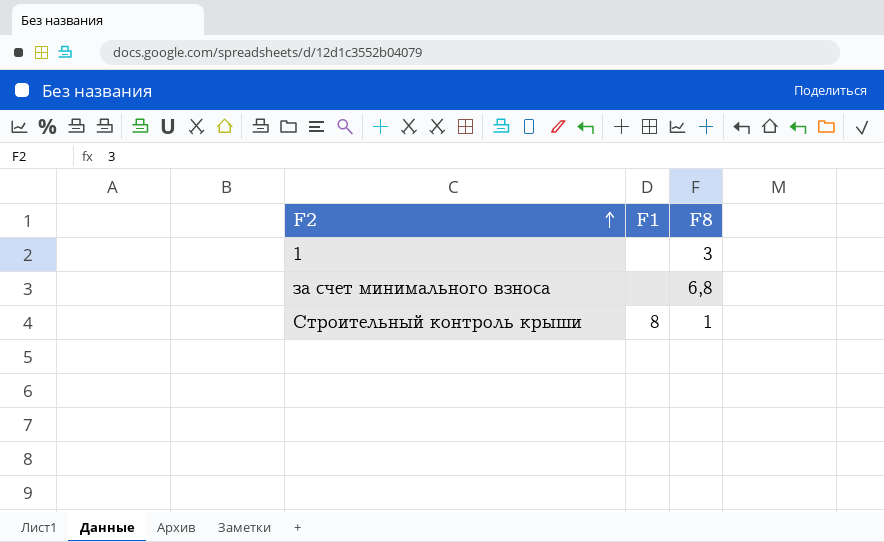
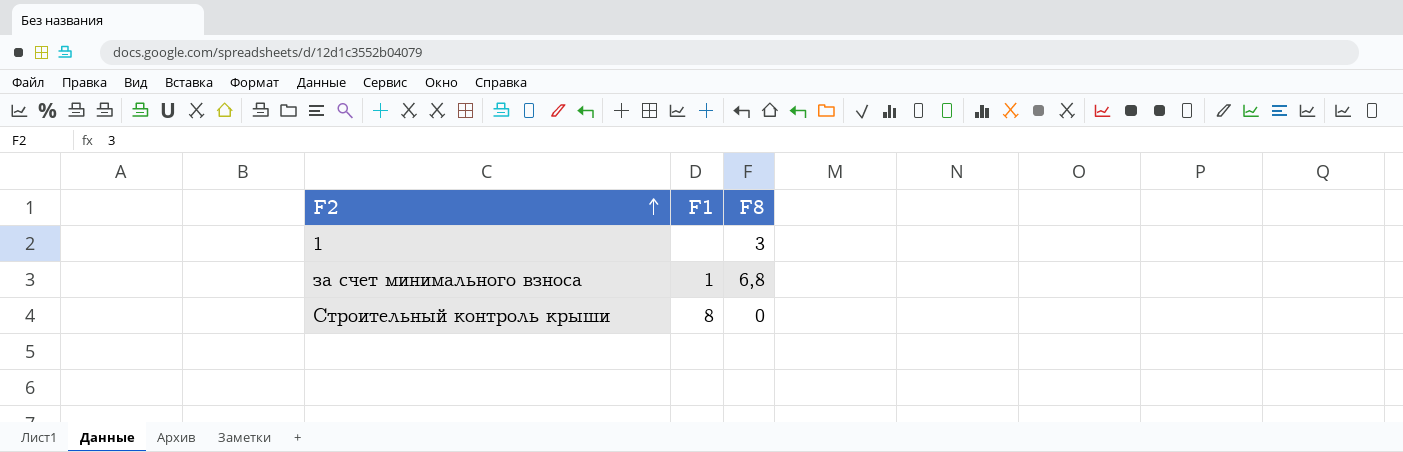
за счет минимального взноса | F1: none -> 1
Строительный контроль крыши | F8: 1 -> 0

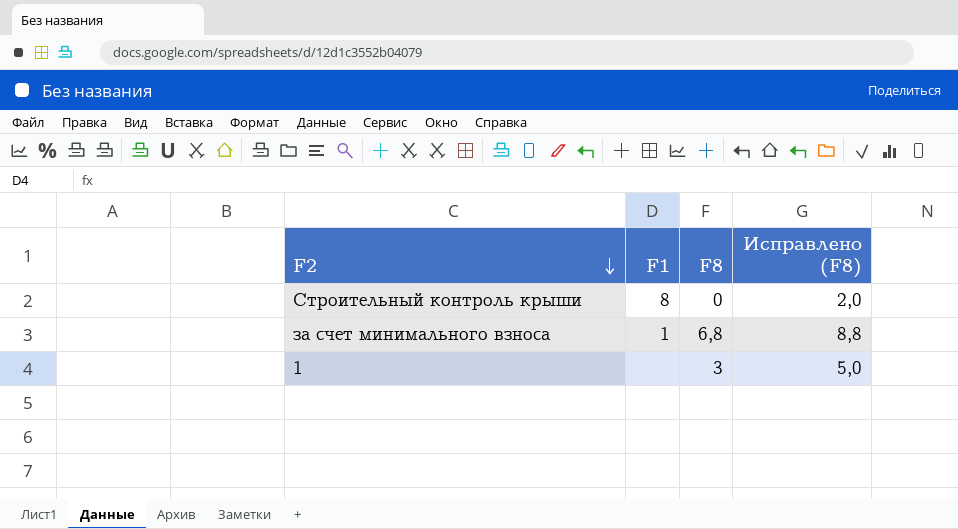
row order: F2 ascending -> F2 descending
column Исправлено (F8) | formula: none -> [F8] + 2

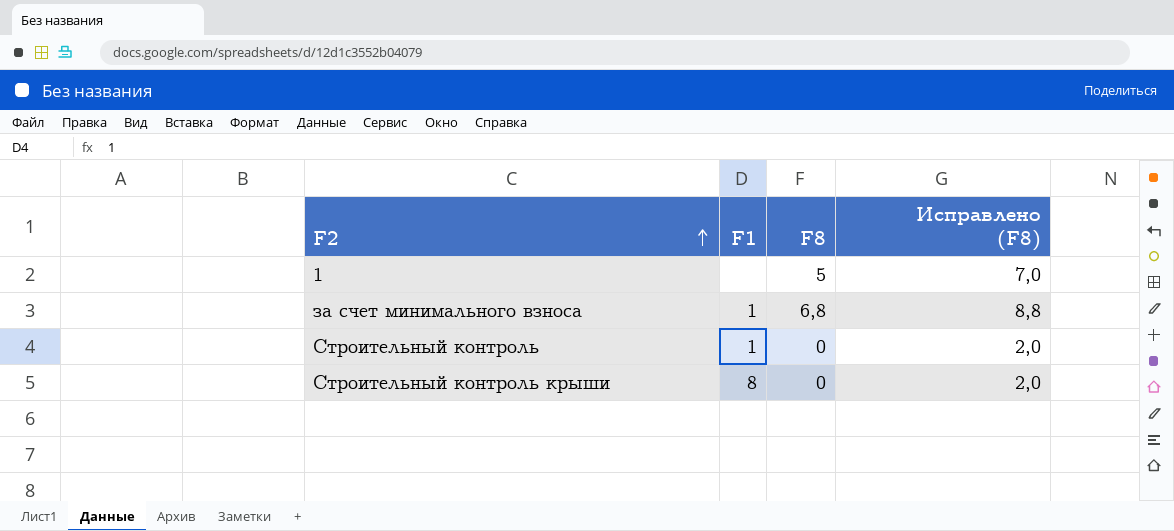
row order: F2 descending -> F2 ascending
1 | F8: 3 -> 5
1 | Исправлено (F8): 5,0 -> 7,0
row Строительный контроль: none -> 1 | 0 | 2,0

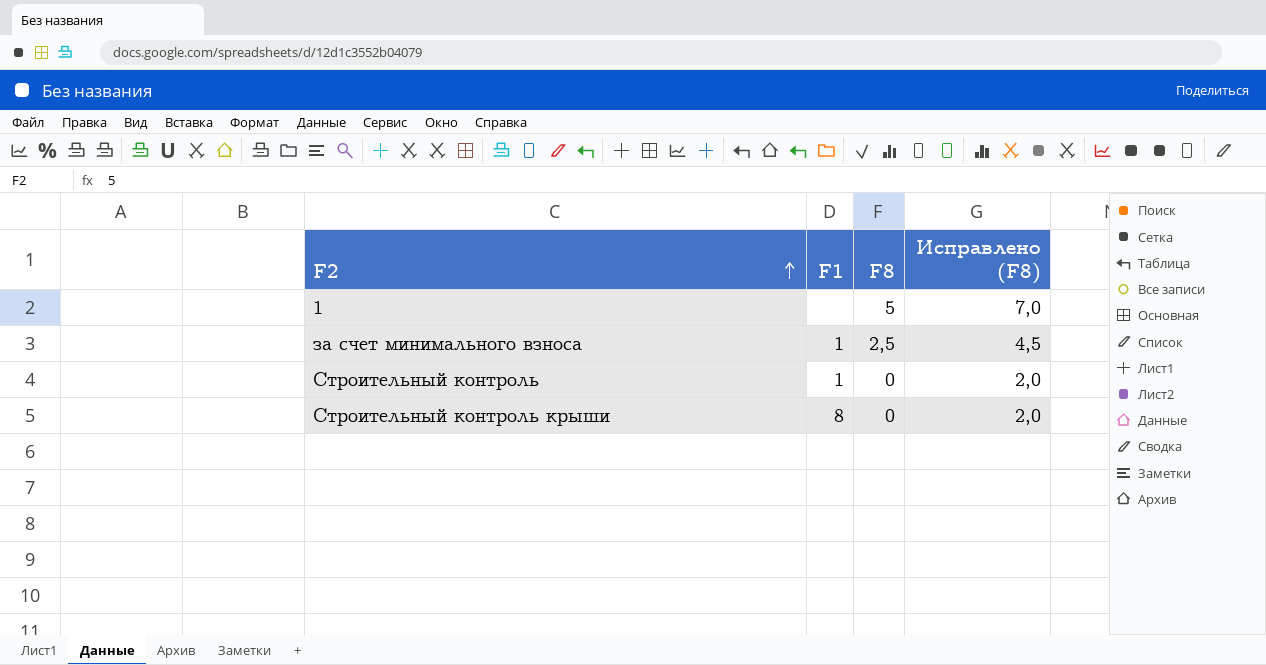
за счет минимального взноса | F8: 6,8 -> 2,5
за счет минимального взноса | Исправлено (F8): 8,8 -> 4,5

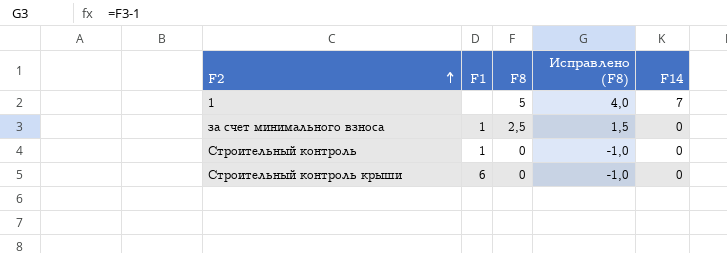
column Исправлено (F8) | formula: [F8] + 2 -> [F8] - 1
column F14 | position: none -> 5
Строительный контроль крыши | F1: 8 -> 6

